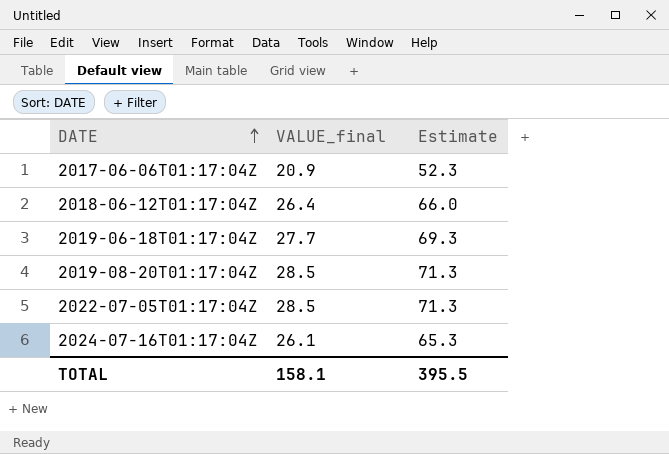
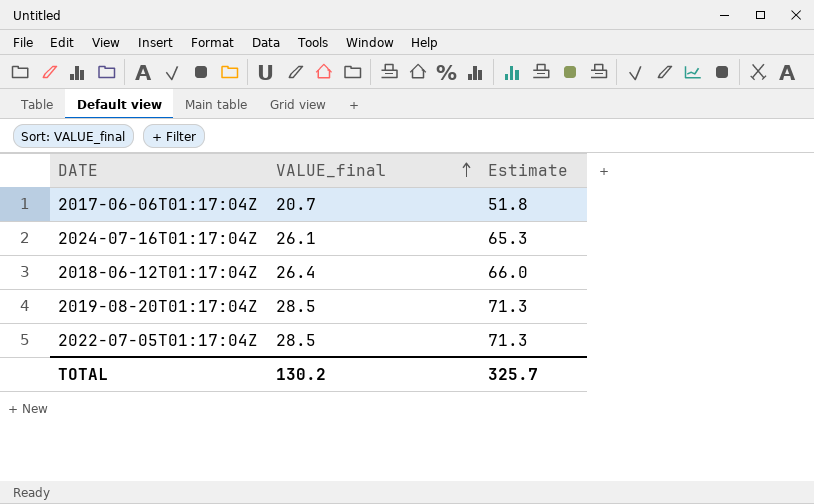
row order: DATE ascending -> VALUE_final ascending
row 2019-06-18T01:17:04Z: 27.7 | 69.3 -> none
2017-06-06T01:17:04Z | VALUE_final: 20.9 -> 20.7
2017-06-06T01:17:04Z | Estimate: 52.3 -> 51.8
TOTAL | VALUE_final: 158.1 -> 130.2
TOTAL | Estimate: 395.5 -> 325.7

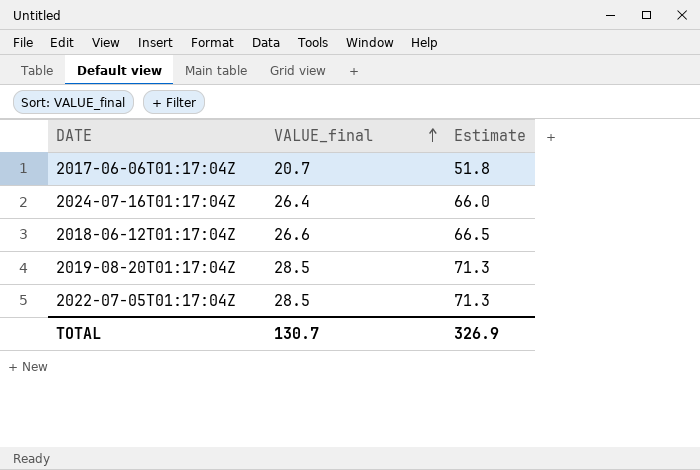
2024-07-16T01:17:04Z | VALUE_final: 26.1 -> 26.4
2024-07-16T01:17:04Z | Estimate: 65.3 -> 66.0
2018-06-12T01:17:04Z | VALUE_final: 26.4 -> 26.6
2018-06-12T01:17:04Z | Estimate: 66.0 -> 66.5
TOTAL | VALUE_final: 130.2 -> 130.7
TOTAL | Estimate: 325.7 -> 326.9

